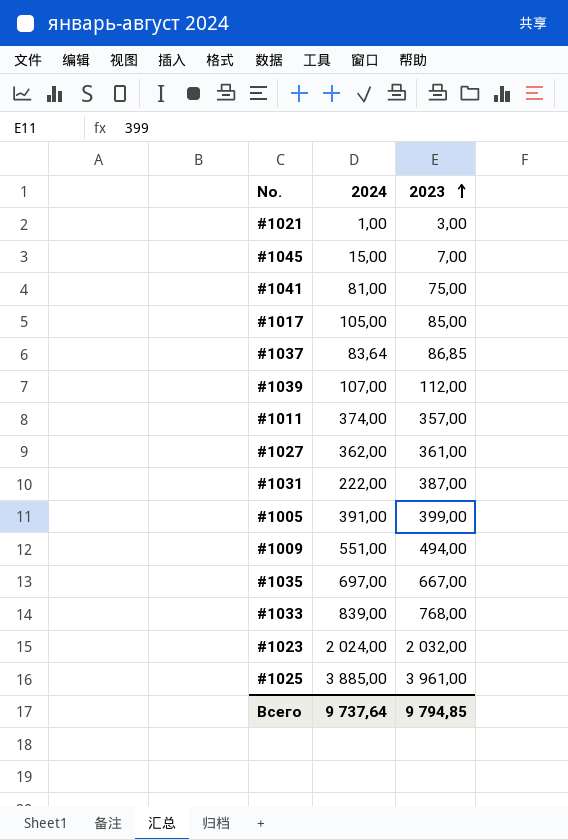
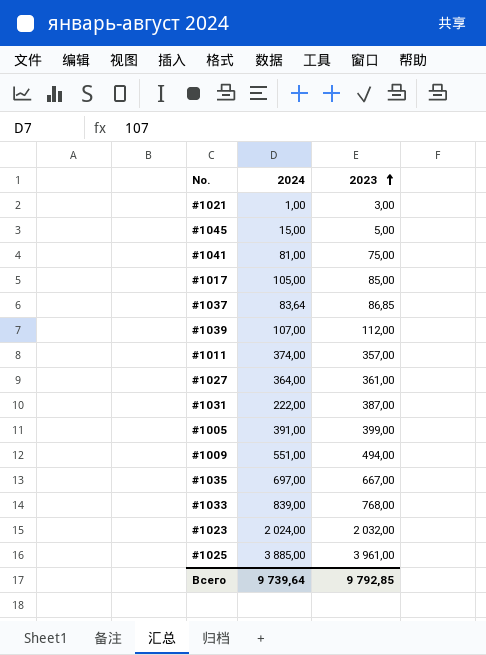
#1045 | 2023: 7,00 -> 5,00
#1027 | 2024: 362,00 -> 364,00
Всего | 2024: 9 737,64 -> 9 739,64
Всего | 2023: 9 794,85 -> 9 792,85

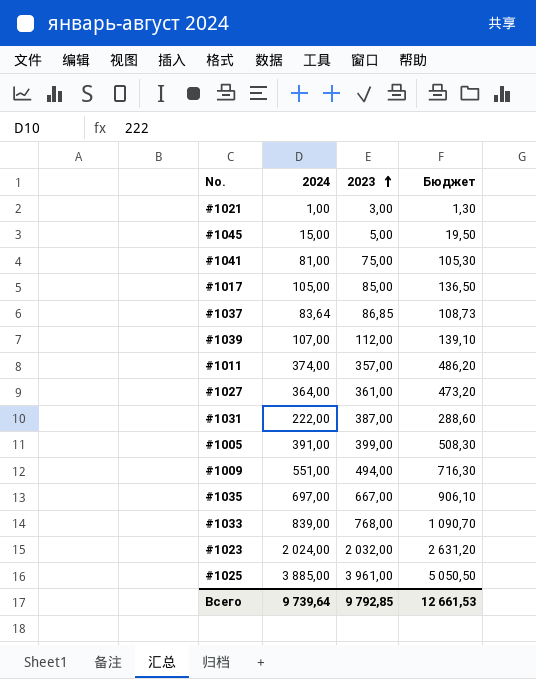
column Бюджет | formula: none -> [2024] * 1,3

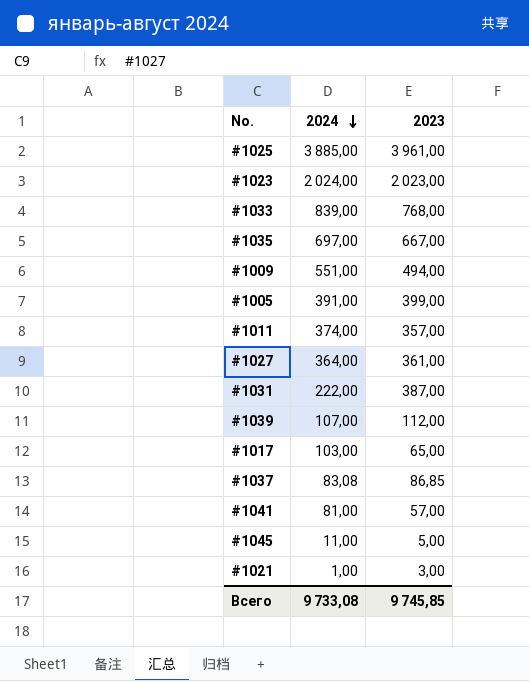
row order: 2023 ascending -> 2024 descending
column Бюджет | formula: [2024] * 1,3 -> none
#1023 | 2023: 2 032,00 -> 2 023,00
#1017 | 2024: 105,00 -> 103,00
#1017 | 2023: 85,00 -> 65,00
#1037 | 2024: 83,64 -> 83,08
#1041 | 2023: 75,00 -> 57,00
#1045 | 2024: 15,00 -> 11,00
Всего | 2024: 9 739,64 -> 9 733,08
Всего | 2023: 9 792,85 -> 9 745,85

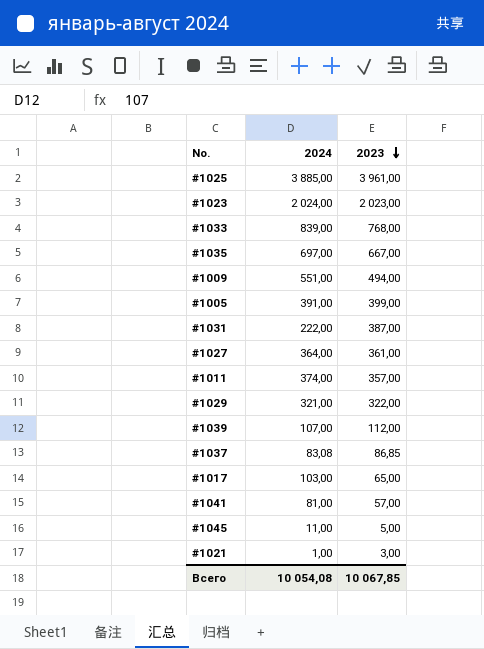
row order: 2024 descending -> 2023 descending
row #1029: none -> 321,00 | 322,00
Всего | 2024: 9 733,08 -> 10 054,08
Всего | 2023: 9 745,85 -> 10 067,85

